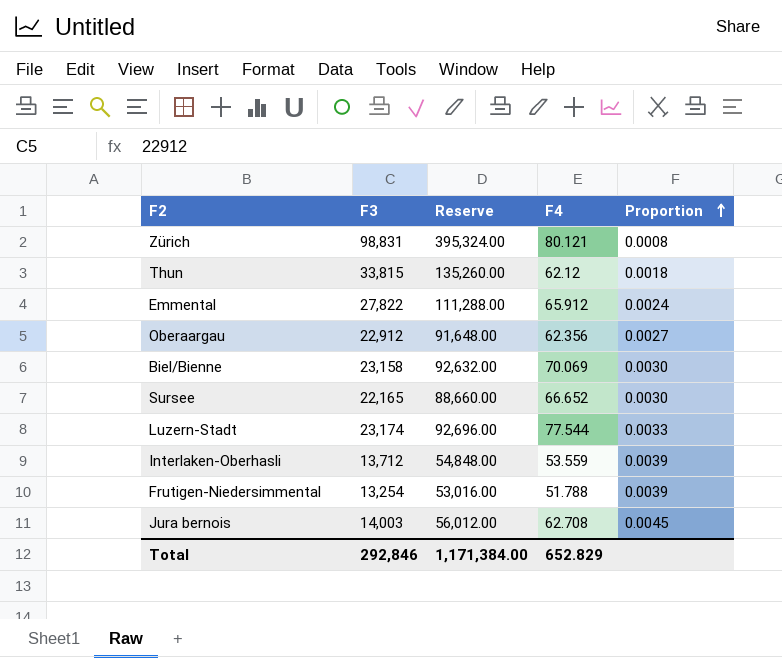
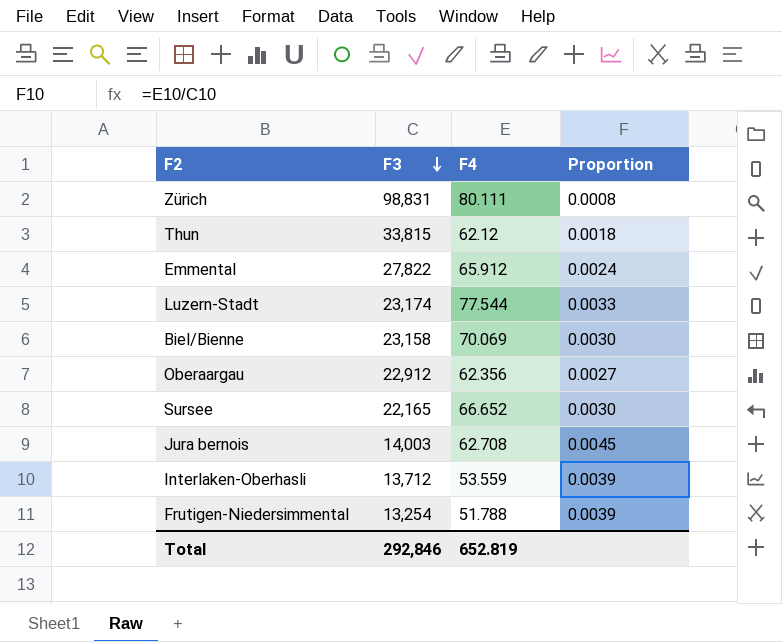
row order: Proportion ascending -> F3 descending
column Reserve | formula: [F3] * 4 -> none
Zürich | F4: 80.121 -> 80.111
Total | F4: 652.829 -> 652.819

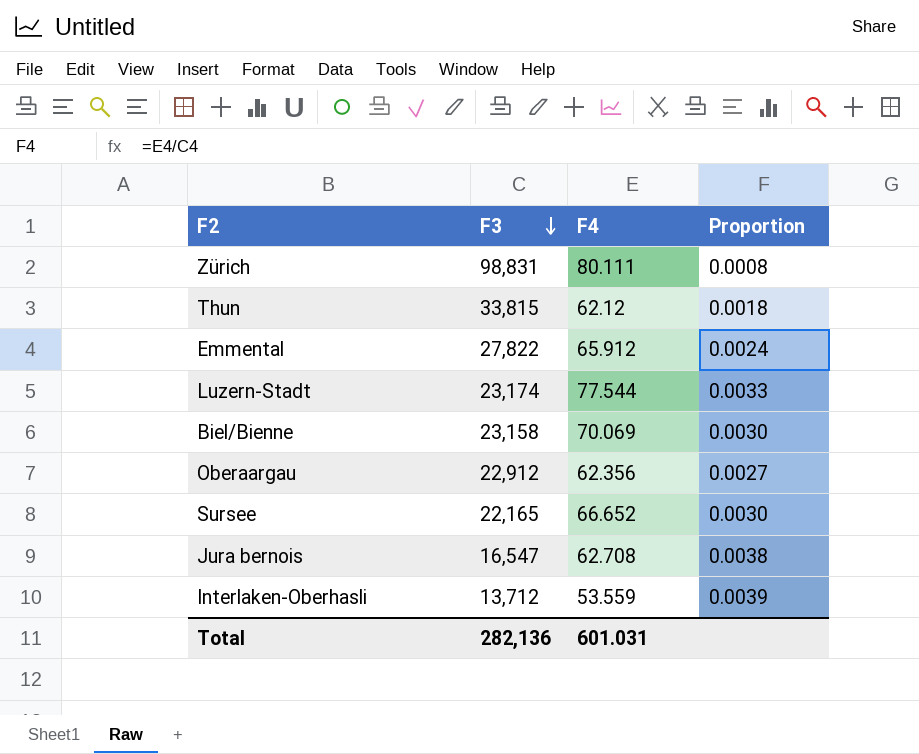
row Frutigen-Niedersimmental: 13,254 | 51.788 | 0.0039 -> none
Jura bernois | F3: 14,003 -> 16,547
Jura bernois | Proportion: 0.0045 -> 0.0038
Total | F3: 292,846 -> 282,136
Total | F4: 652.819 -> 601.031

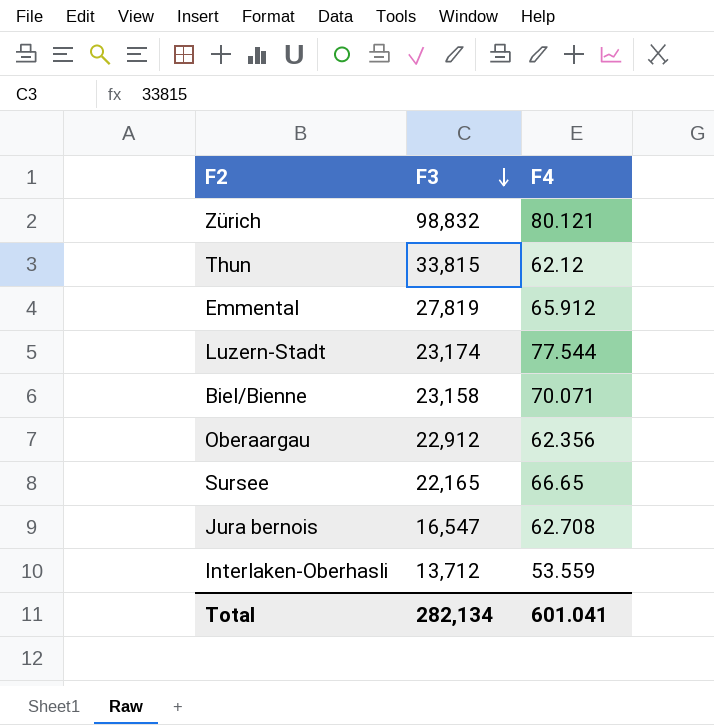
column Proportion | formula: [F4] / [F3] -> none
Zürich | F3: 98,831 -> 98,832
Zürich | F4: 80.111 -> 80.121
Emmental | F3: 27,822 -> 27,819
Biel/Bienne | F4: 70.069 -> 70.071
Sursee | F4: 66.652 -> 66.65
Total | F3: 282,136 -> 282,134
Total | F4: 601.031 -> 601.041

